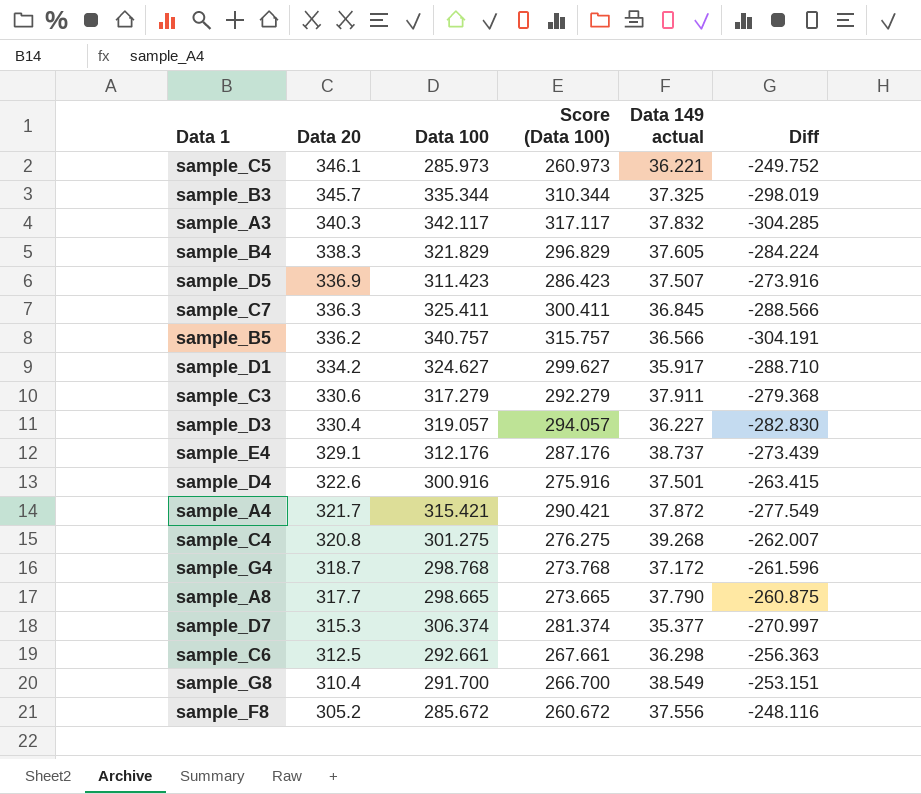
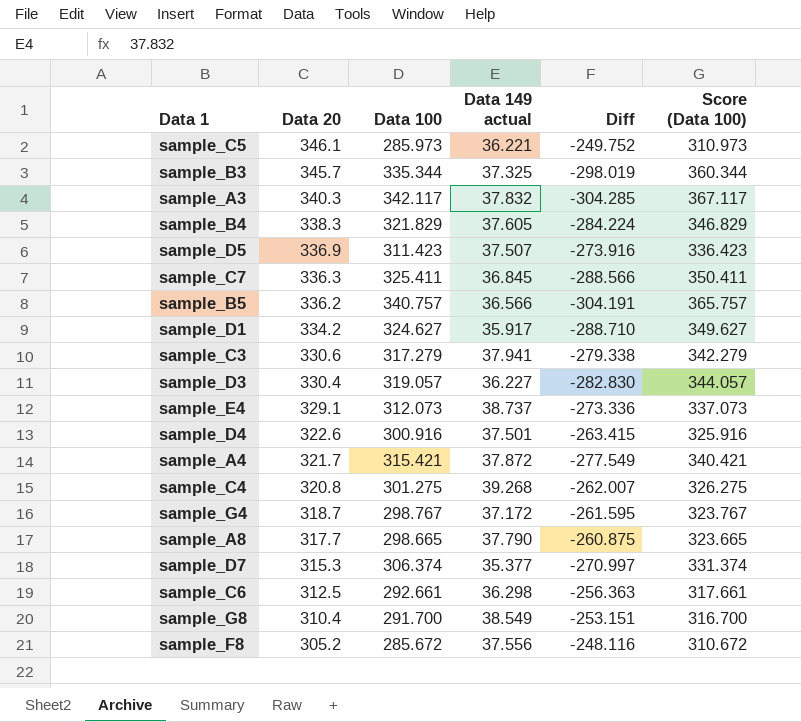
column Score (Data 100) | formula: [Data 100] - 25 -> [Data 100] + 25
column Score (Data 100) | position: 4 -> 6
sample_C3 | Data 149 actual: 37.911 -> 37.941
sample_C3 | Diff: -279.368 -> -279.338
sample_E4 | Data 100: 312.176 -> 312.073
sample_E4 | Diff: -273.439 -> -273.336
sample_G4 | Data 100: 298.768 -> 298.767
sample_G4 | Diff: -261.596 -> -261.595

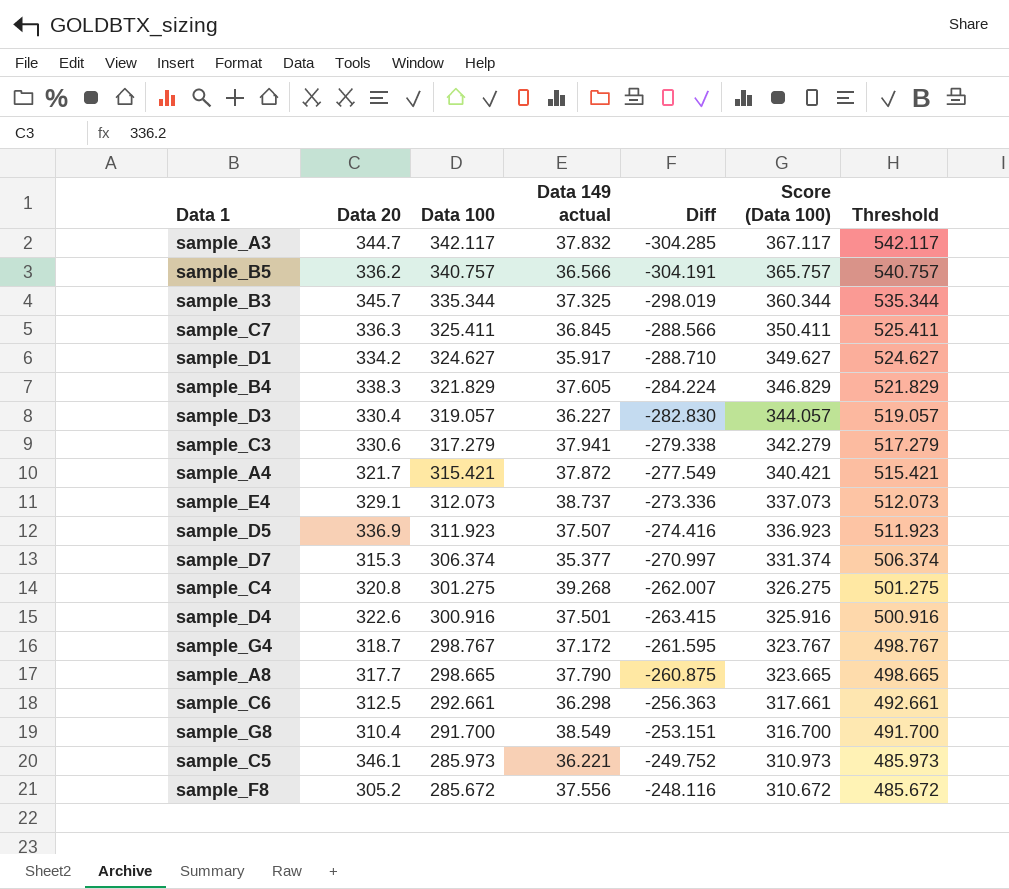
row order: Data 20 descending -> Data 100 descending
column Threshold | formula: none -> [Data 100] + 200
sample_A3 | Data 20: 340.3 -> 344.7
sample_D5 | Data 100: 311.423 -> 311.923
sample_D5 | Diff: -273.916 -> -274.416
sample_D5 | Score (Data 100): 336.423 -> 336.923

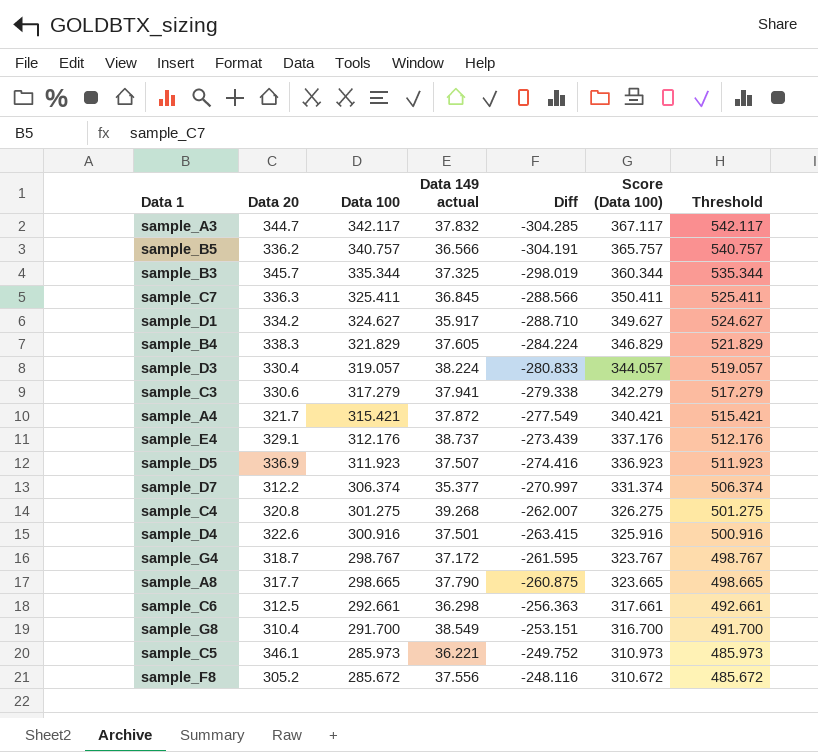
sample_D3 | Data 149 actual: 36.227 -> 38.224
sample_D3 | Diff: -282.830 -> -280.833
sample_E4 | Data 100: 312.073 -> 312.176
sample_E4 | Diff: -273.336 -> -273.439
sample_E4 | Score (Data 100): 337.073 -> 337.176
sample_E4 | Threshold: 512.073 -> 512.176
sample_D7 | Data 20: 315.3 -> 312.2

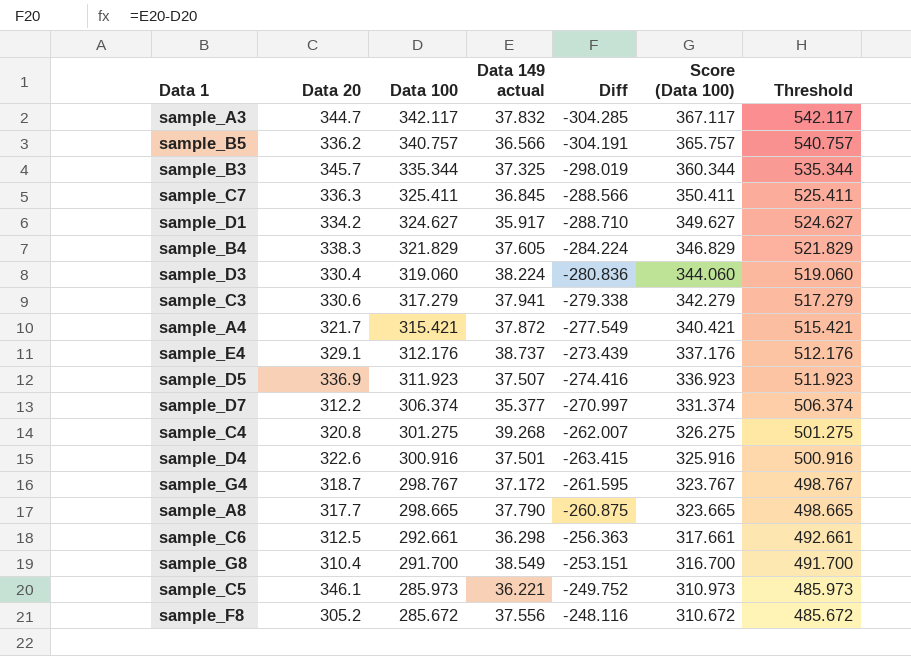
sample_D3 | Data 100: 319.057 -> 319.060
sample_D3 | Diff: -280.833 -> -280.836
sample_D3 | Score (Data 100): 344.057 -> 344.060
sample_D3 | Threshold: 519.057 -> 519.060

